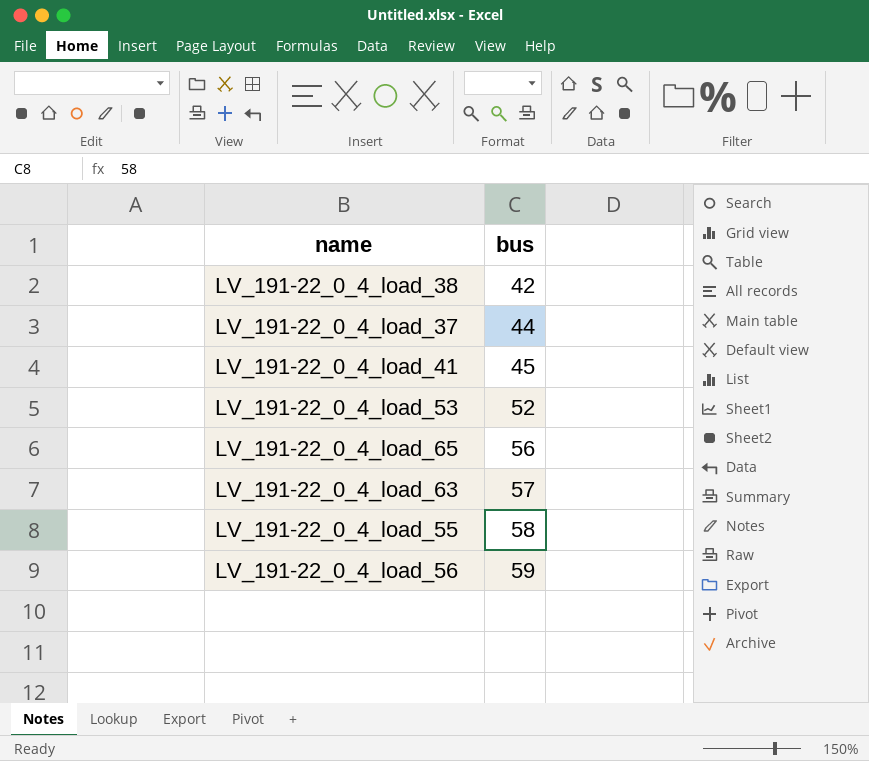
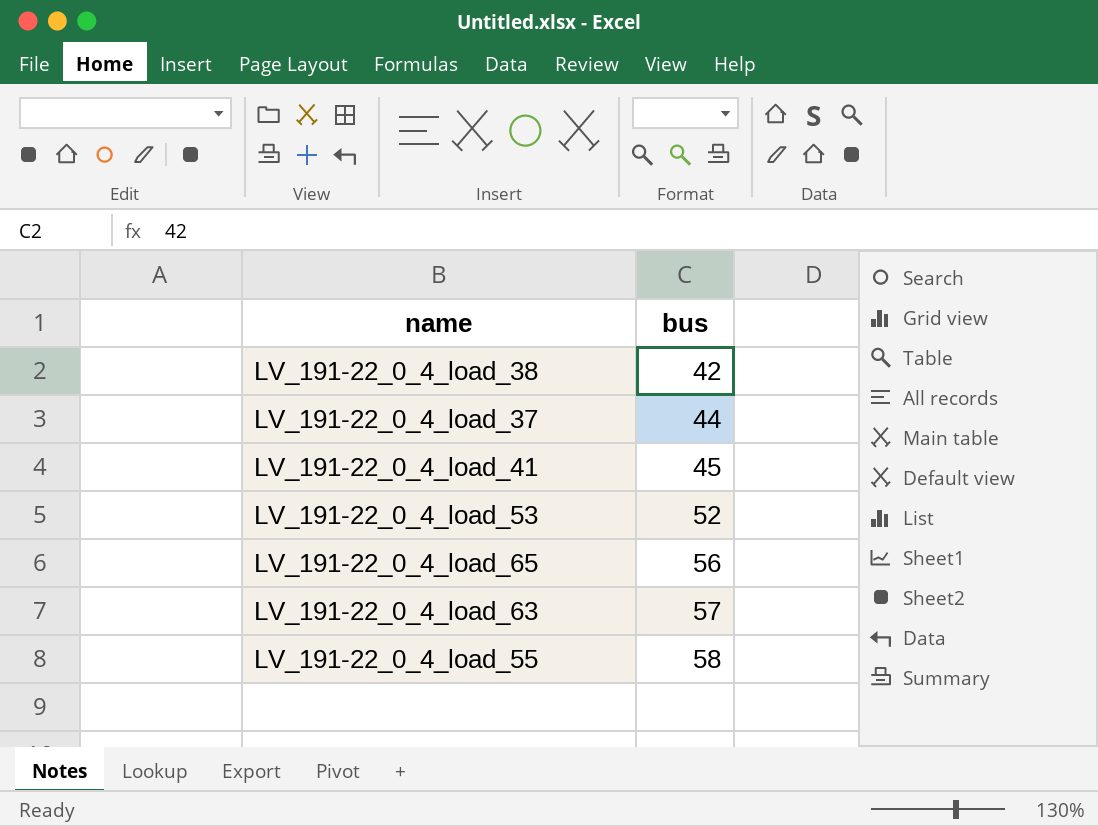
row LV_191-22_0_4_load_56: 59 -> none

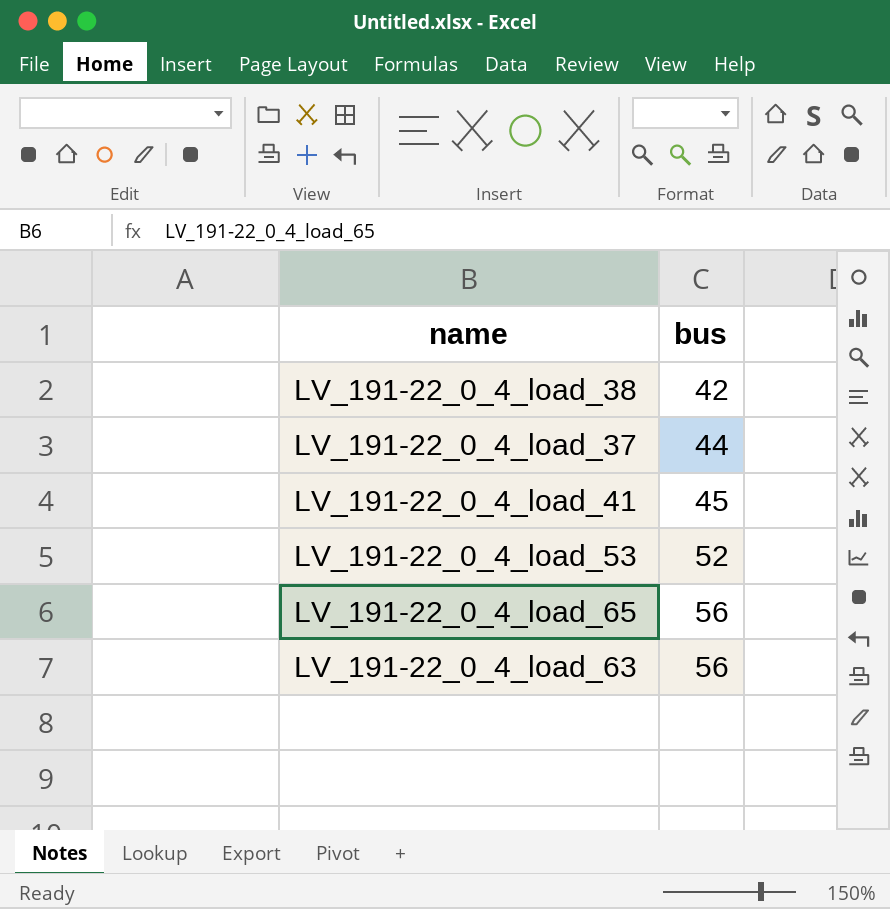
row LV_191-22_0_4_load_55: 58 -> none
LV_191-22_0_4_load_63 | bus: 57 -> 56

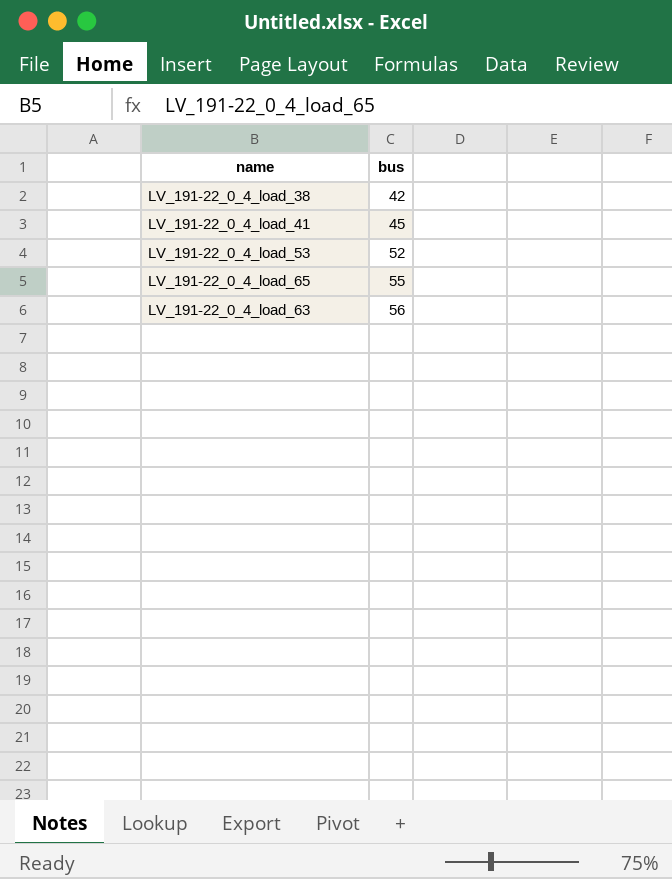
row LV_191-22_0_4_load_37: 44 -> none
LV_191-22_0_4_load_65 | bus: 56 -> 55

